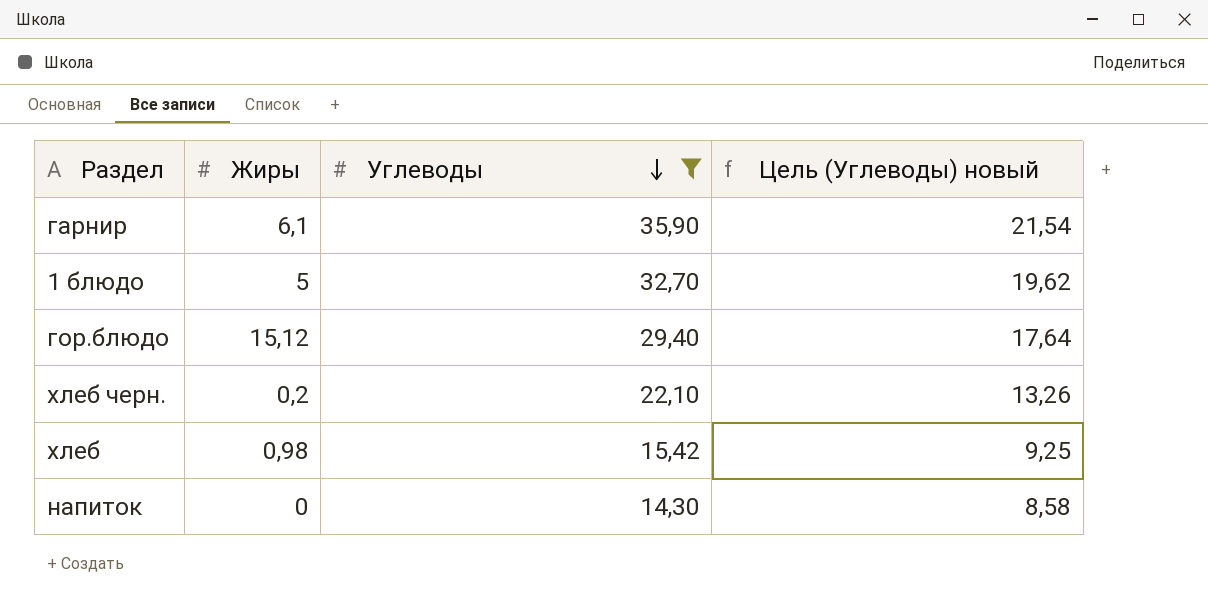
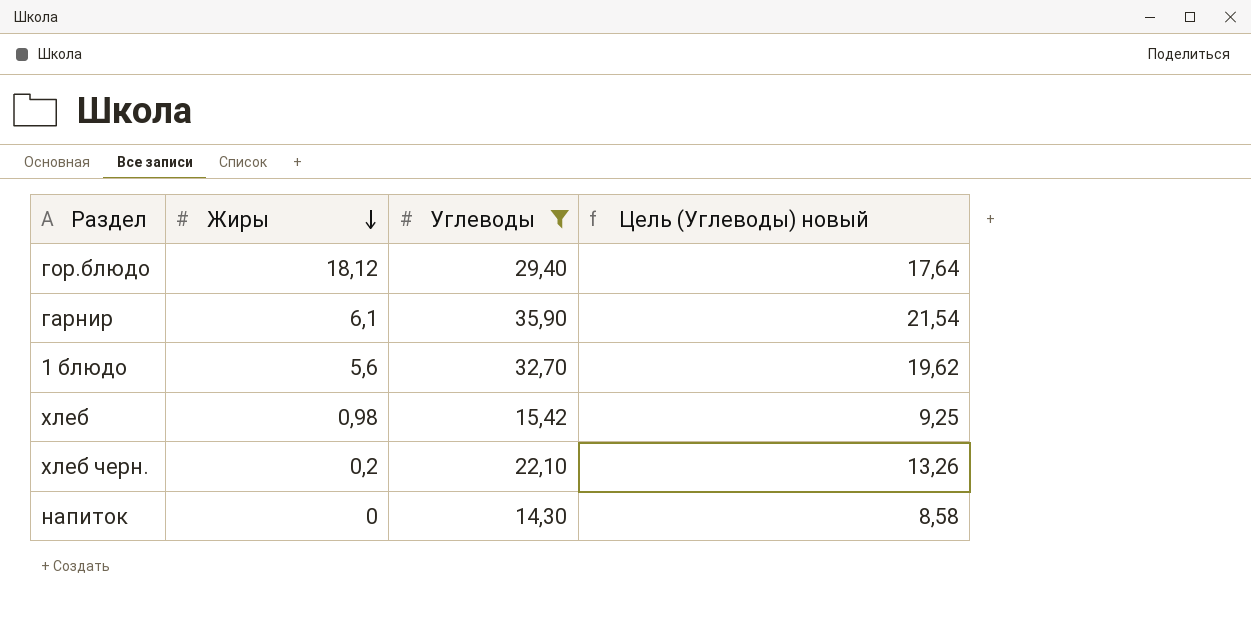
row order: Углеводы descending -> Жиры descending
гор.блюдо | Жиры: 15,12 -> 18,12
1 блюдо | Жиры: 5 -> 5,6

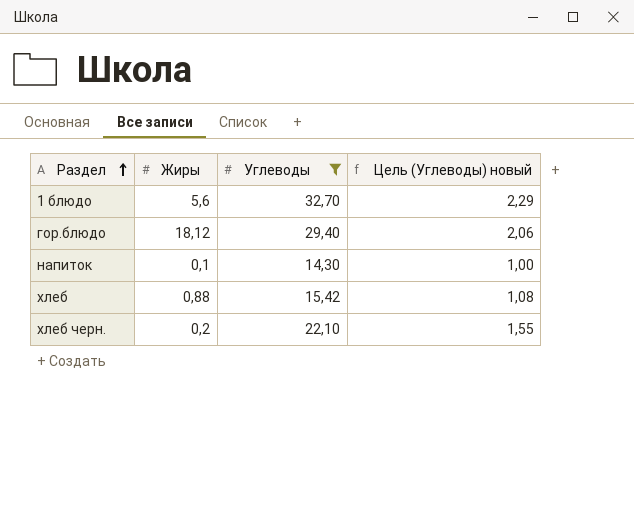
row order: Жиры descending -> Раздел ascending
column Цель (Углеводы) новый | formula: [Углеводы] * 0,6 -> [Углеводы] * 0,07
row гарнир: 6,1 | 35,90 | 21,54 -> none
напиток | Жиры: 0 -> 0,1
хлеб | Жиры: 0,98 -> 0,88

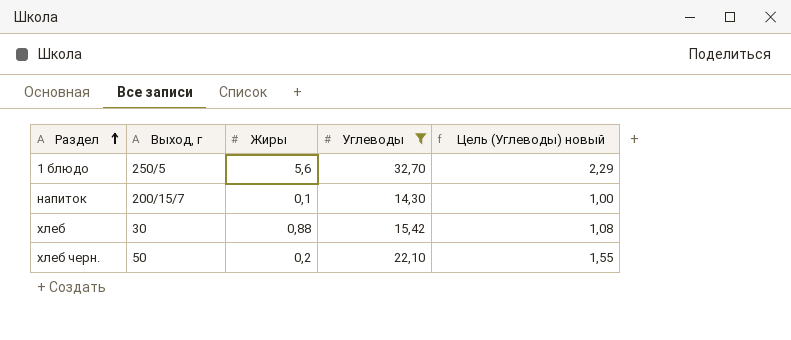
column Выход, г | position: none -> 2
row гор.блюдо: 18,12 | 29,40 | 2,06 -> none

